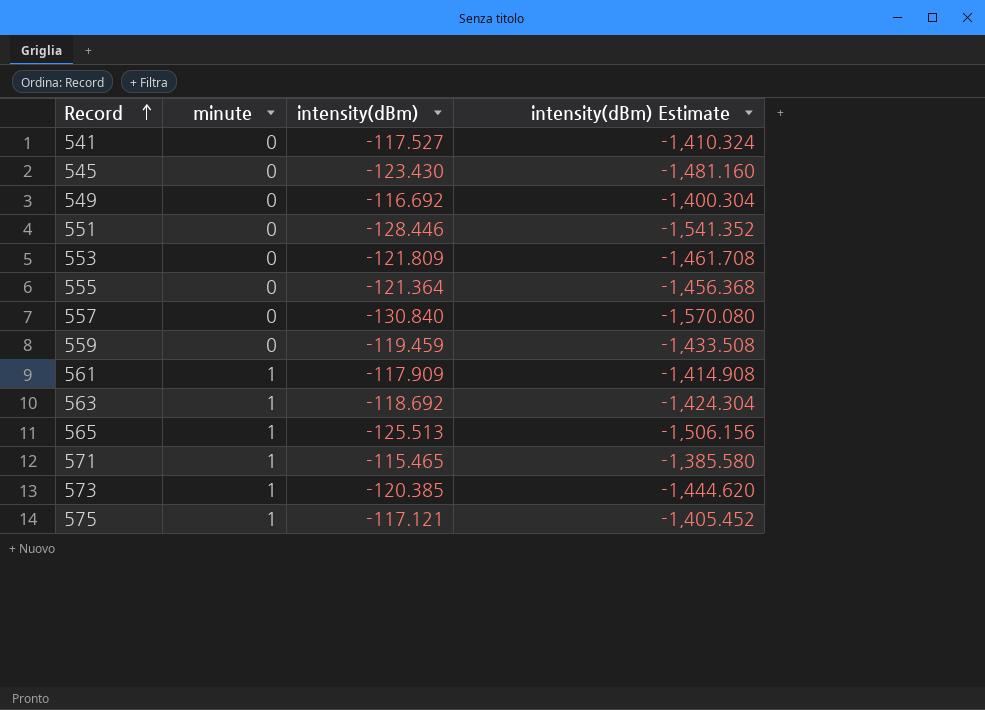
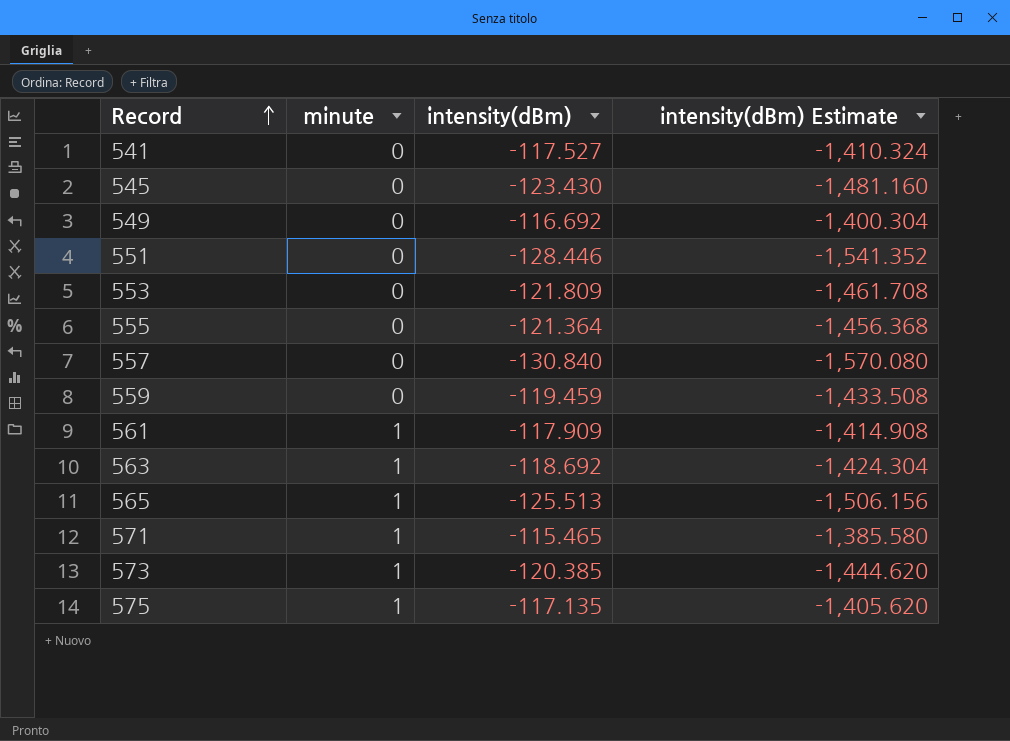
575 | intensity(dBm): -117.121 -> -117.135
575 | intensity(dBm) Estimate: -1,405.452 -> -1,405.620

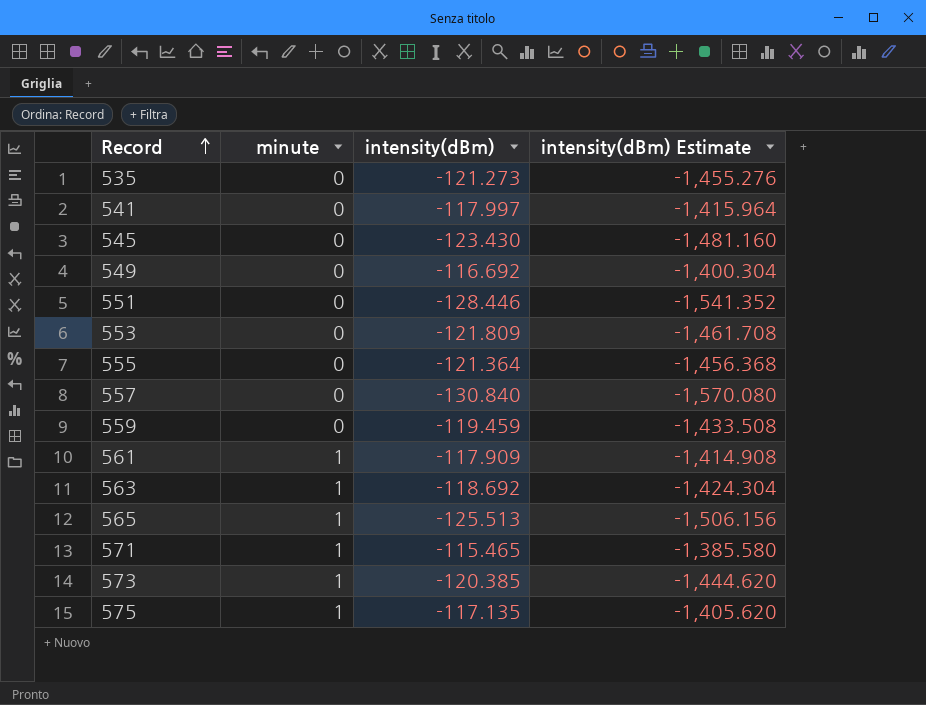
row 535: none -> 0 | -121.273 | -1,455.276
541 | intensity(dBm): -117.527 -> -117.997
541 | intensity(dBm) Estimate: -1,410.324 -> -1,415.964

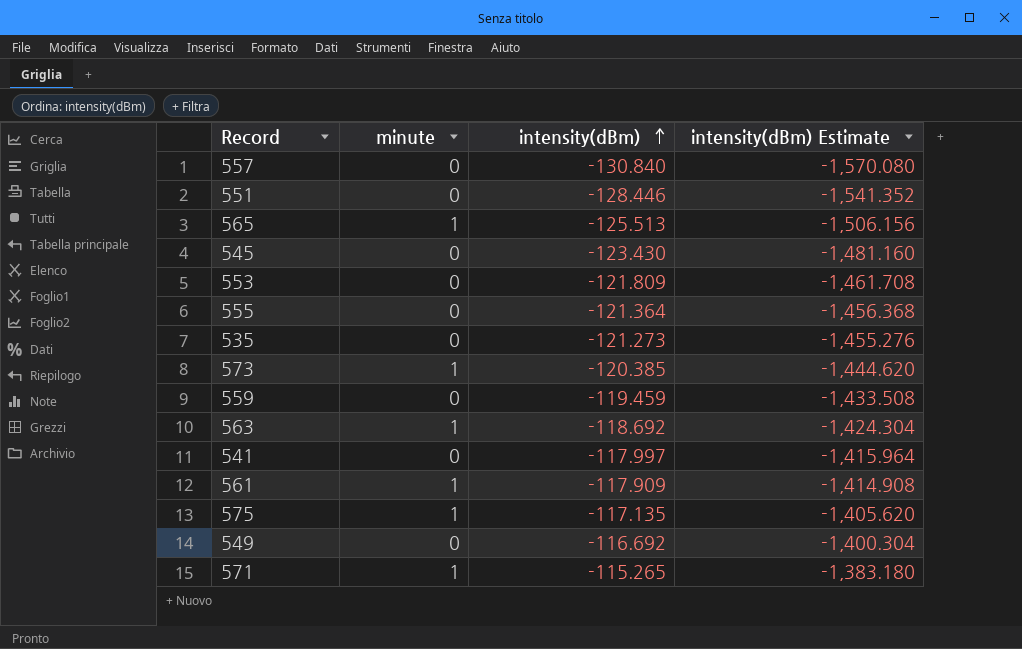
row order: Record ascending -> intensity(dBm) ascending
571 | intensity(dBm): -115.465 -> -115.265
571 | intensity(dBm) Estimate: -1,385.580 -> -1,383.180

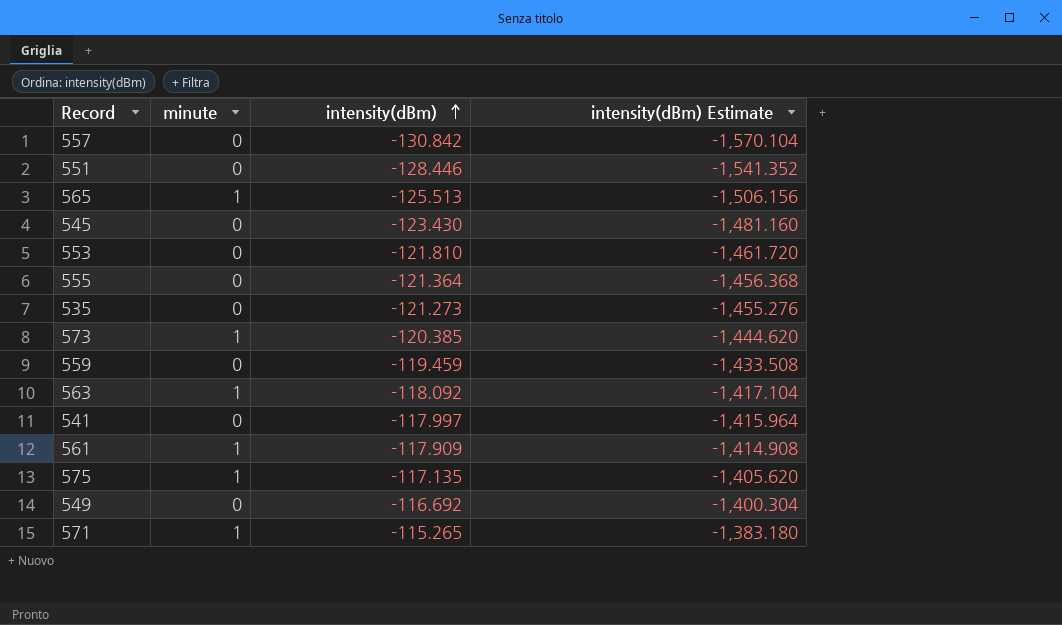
557 | intensity(dBm): -130.840 -> -130.842
557 | intensity(dBm) Estimate: -1,570.080 -> -1,570.104
553 | intensity(dBm): -121.809 -> -121.810
553 | intensity(dBm) Estimate: -1,461.708 -> -1,461.720
563 | intensity(dBm): -118.692 -> -118.092
563 | intensity(dBm) Estimate: -1,424.304 -> -1,417.104

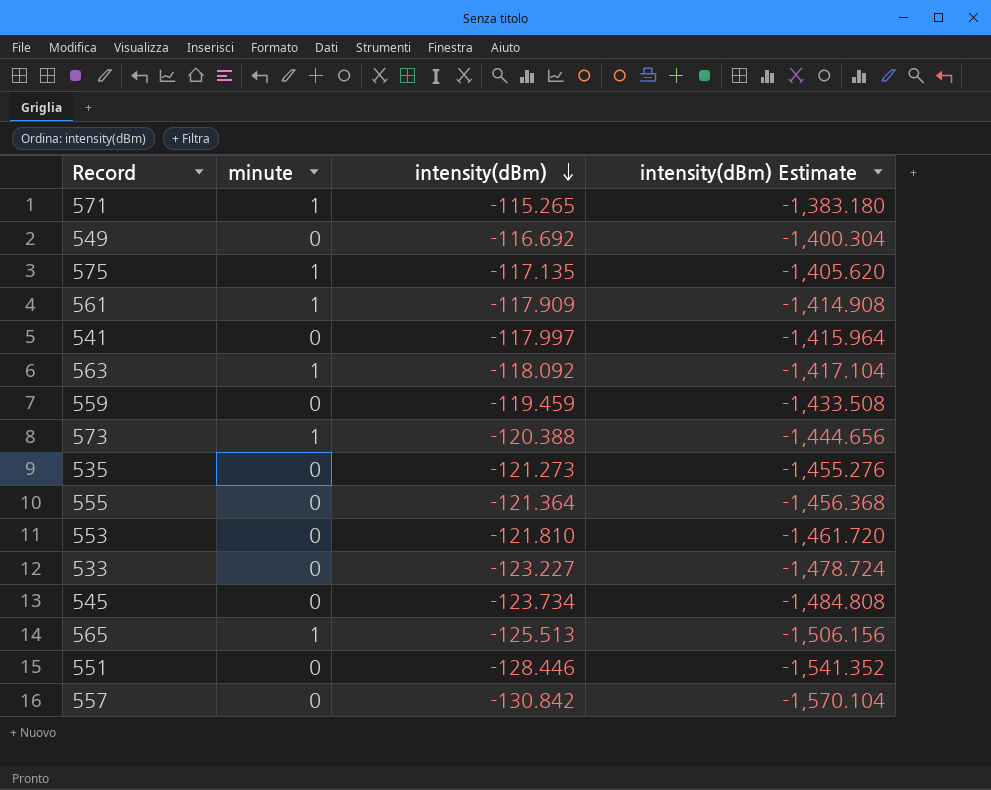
row order: intensity(dBm) ascending -> intensity(dBm) descending
573 | intensity(dBm): -120.385 -> -120.388
573 | intensity(dBm) Estimate: -1,444.620 -> -1,444.656
row 533: none -> 0 | -123.227 | -1,478.724
545 | intensity(dBm): -123.430 -> -123.734
545 | intensity(dBm) Estimate: -1,481.160 -> -1,484.808

